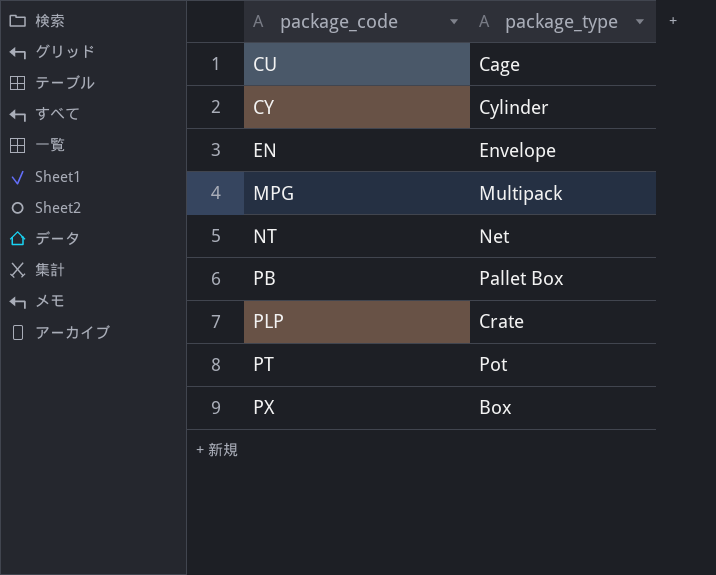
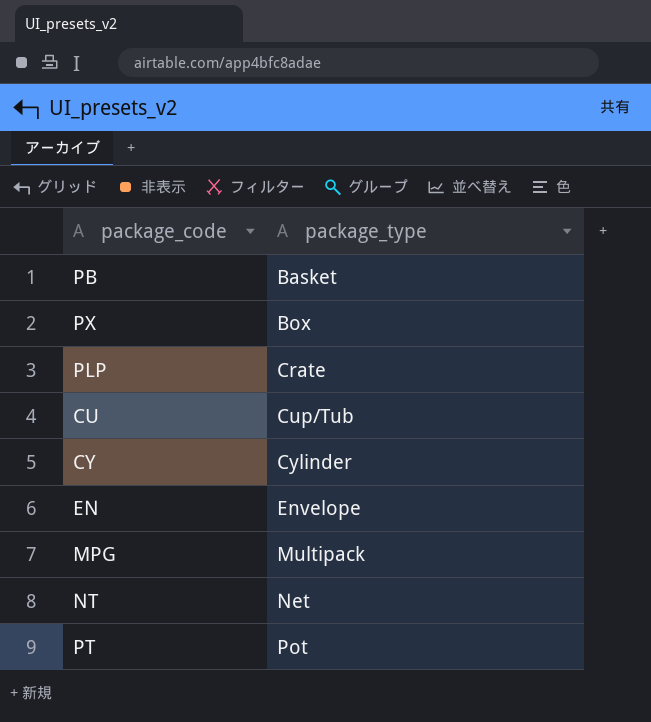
row order: package_code ascending -> package_type ascending
PB | package_type: Pallet Box -> Basket
CU | package_type: Cage -> Cup/Tub

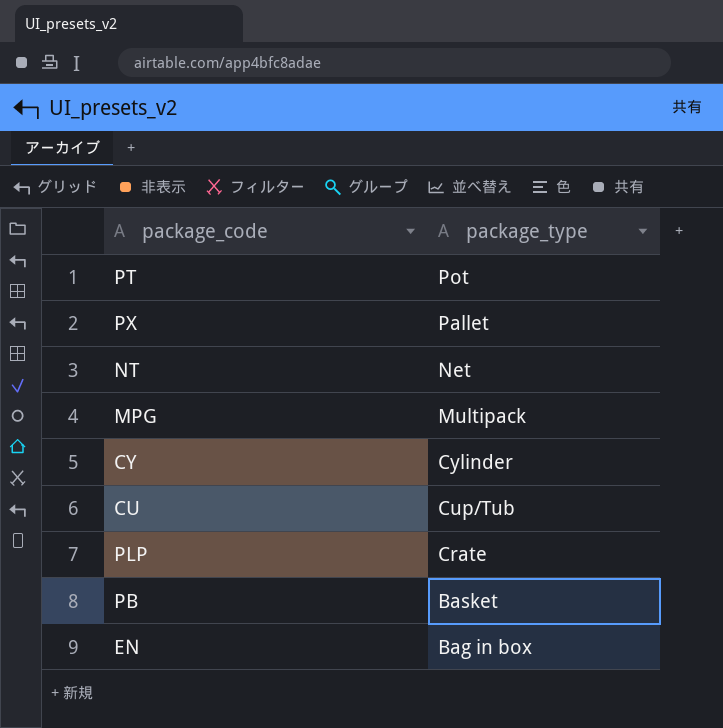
row order: package_type ascending -> package_type descending
PX | package_type: Box -> Pallet
EN | package_type: Envelope -> Bag in box

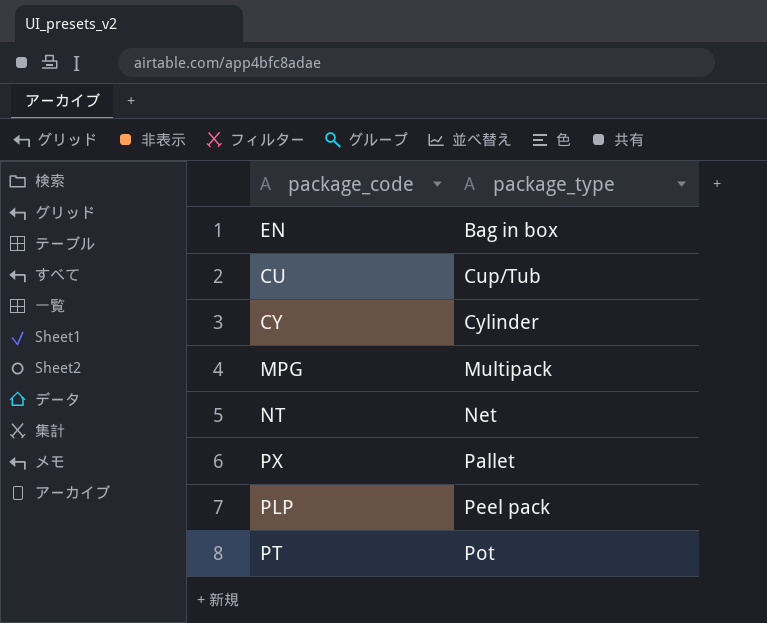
row order: package_type descending -> package_type ascending
row PB: Basket -> none
PLP | package_type: Crate -> Peel pack

